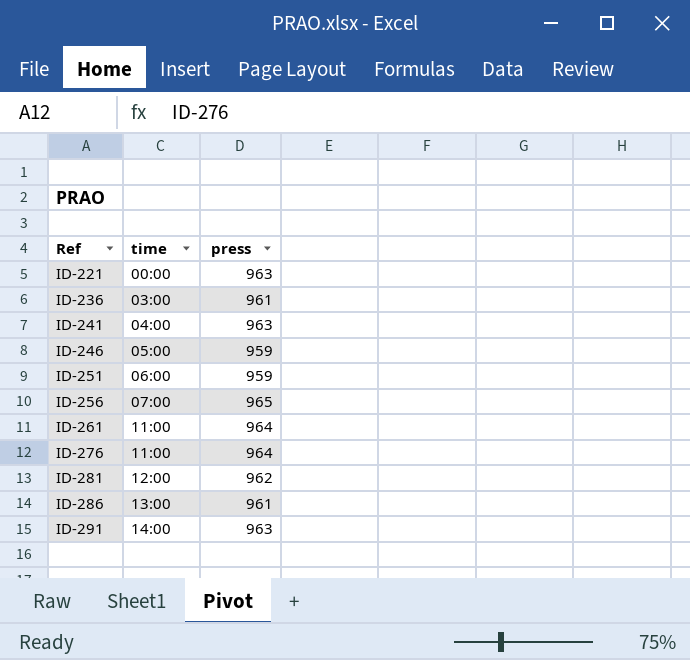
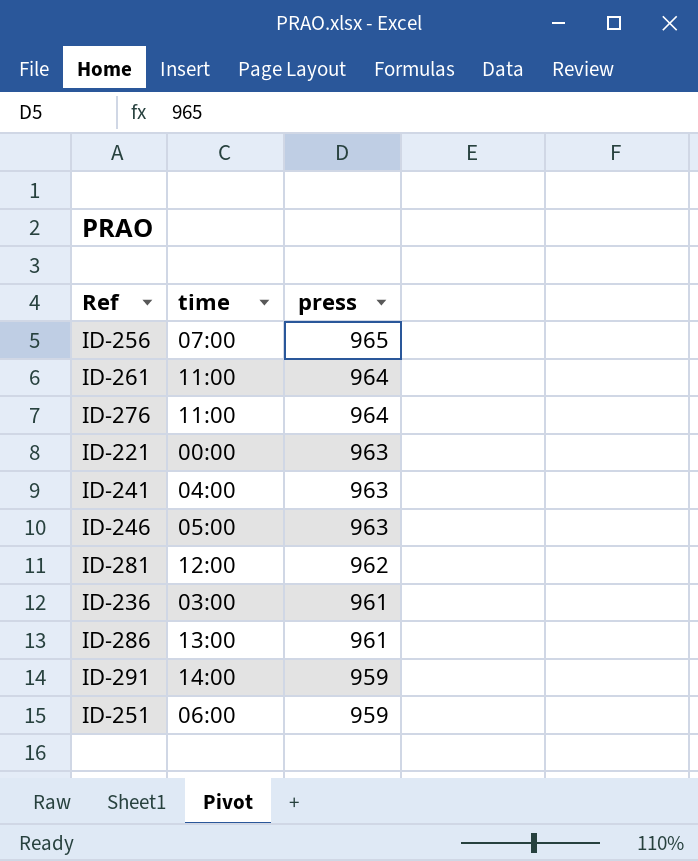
row order: Ref ascending -> press descending
ID-246 | press: 959 -> 963
ID-291 | press: 963 -> 959

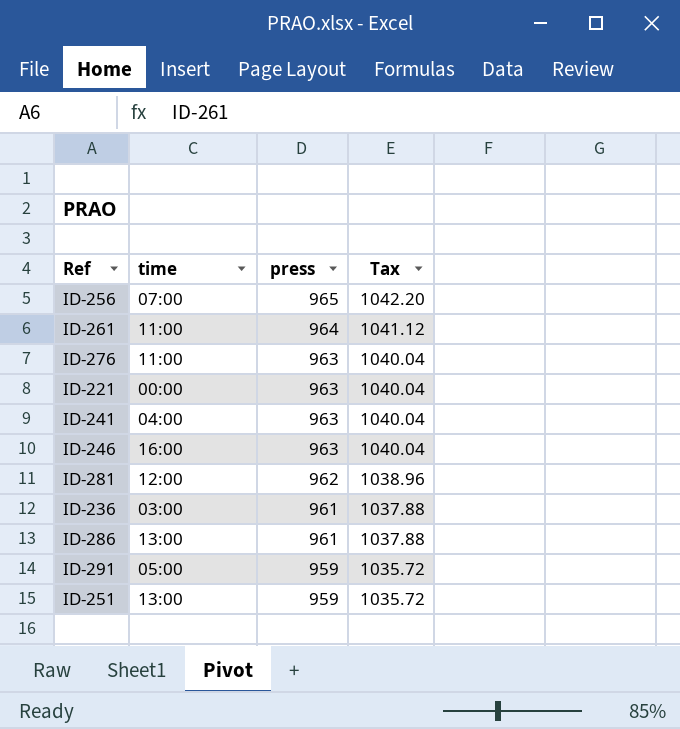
column Tax | formula: none -> [press] * 1.08
ID-276 | press: 964 -> 963
ID-246 | time: 05:00 -> 16:00
ID-291 | time: 14:00 -> 05:00
ID-251 | time: 06:00 -> 13:00

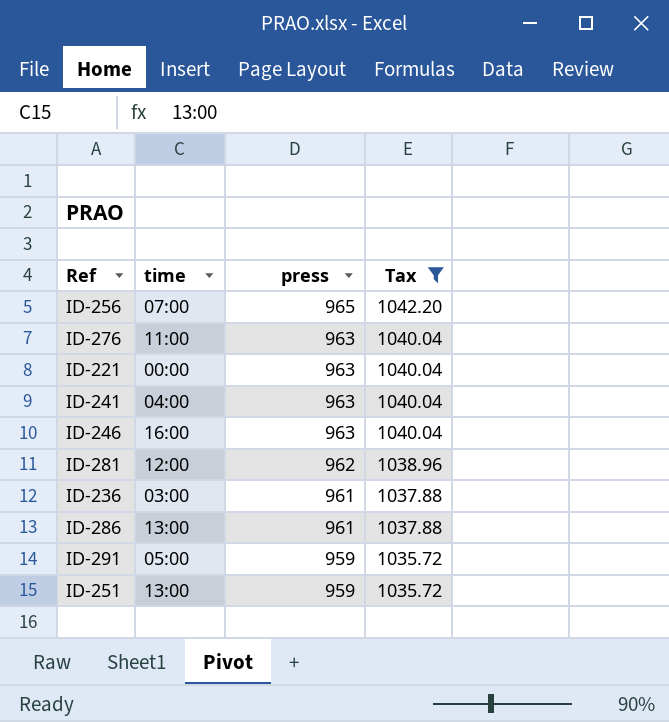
filter: none -> Tax != 1041.12

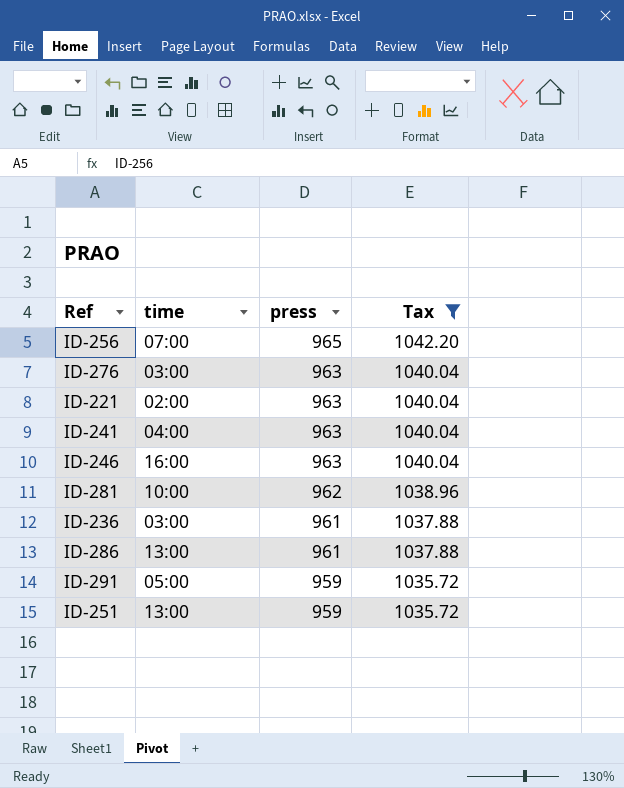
ID-276 | time: 11:00 -> 03:00
ID-221 | time: 00:00 -> 02:00
ID-281 | time: 12:00 -> 10:00

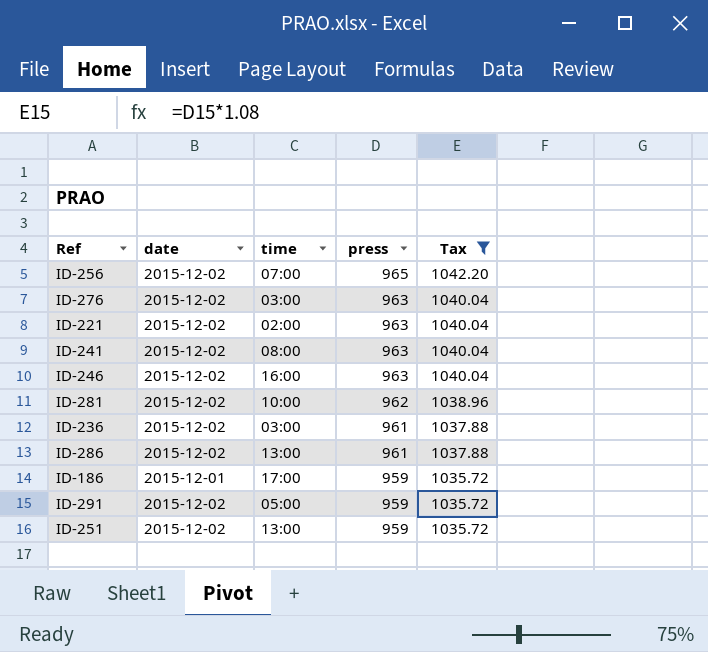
column date | position: none -> 2
ID-241 | time: 04:00 -> 08:00
row ID-186: none -> 2015-12-01 | 17:00 | 959 | 1035.72

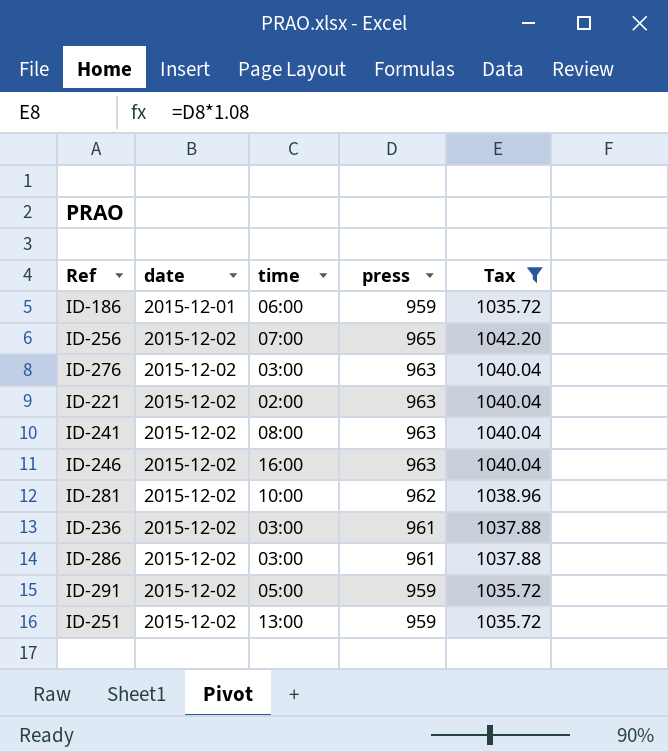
row order: press descending -> date ascending
ID-186 | time: 17:00 -> 06:00
ID-286 | time: 13:00 -> 03:00

